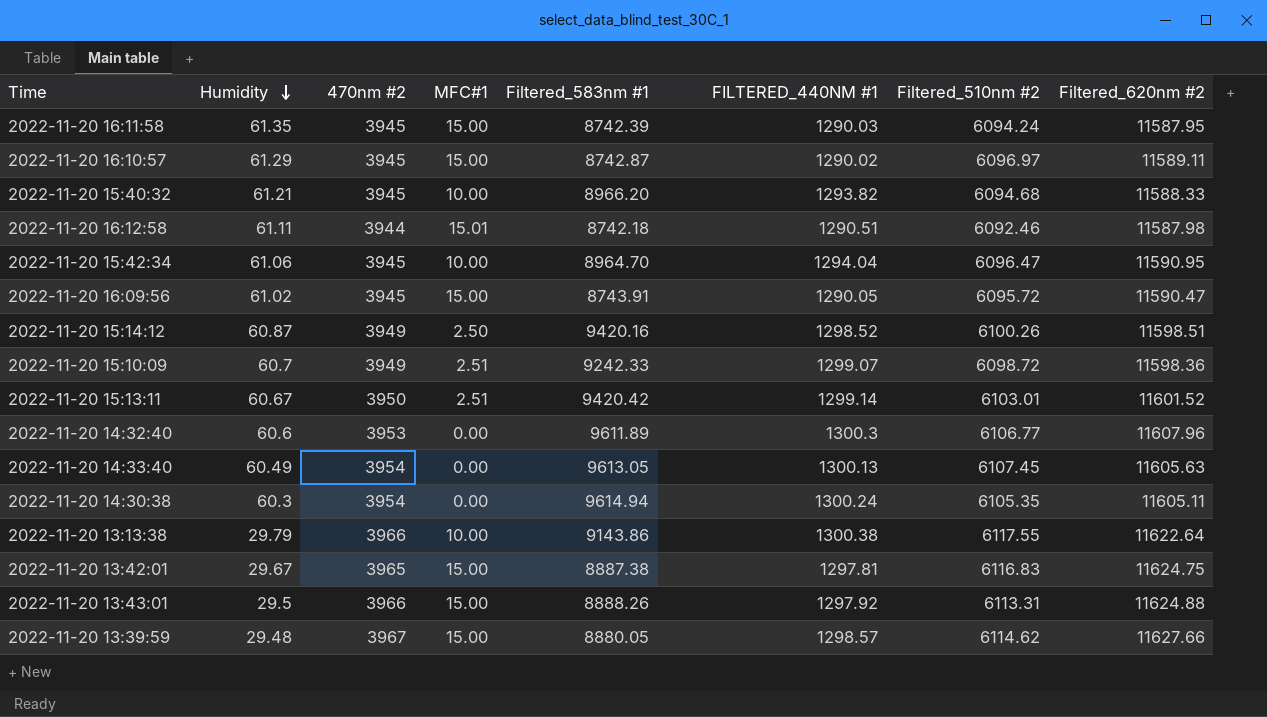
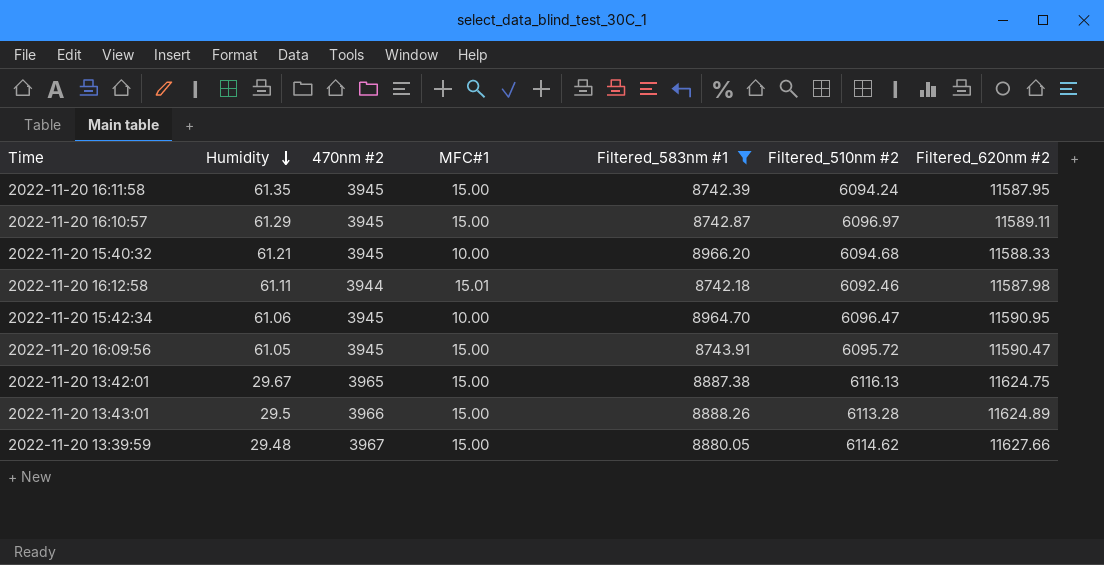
filter: none -> Filtered_583nm #1 <= 8966.20
column FILTERED_440NM #1 | position: 6 -> none
2022-11-20 16:09:56 | Humidity: 61.02 -> 61.05
2022-11-20 13:42:01 | Filtered_510nm #2: 6116.83 -> 6116.13
2022-11-20 13:43:01 | Filtered_510nm #2: 6113.31 -> 6113.28
2022-11-20 13:43:01 | Filtered_620nm #2: 11624.88 -> 11624.89

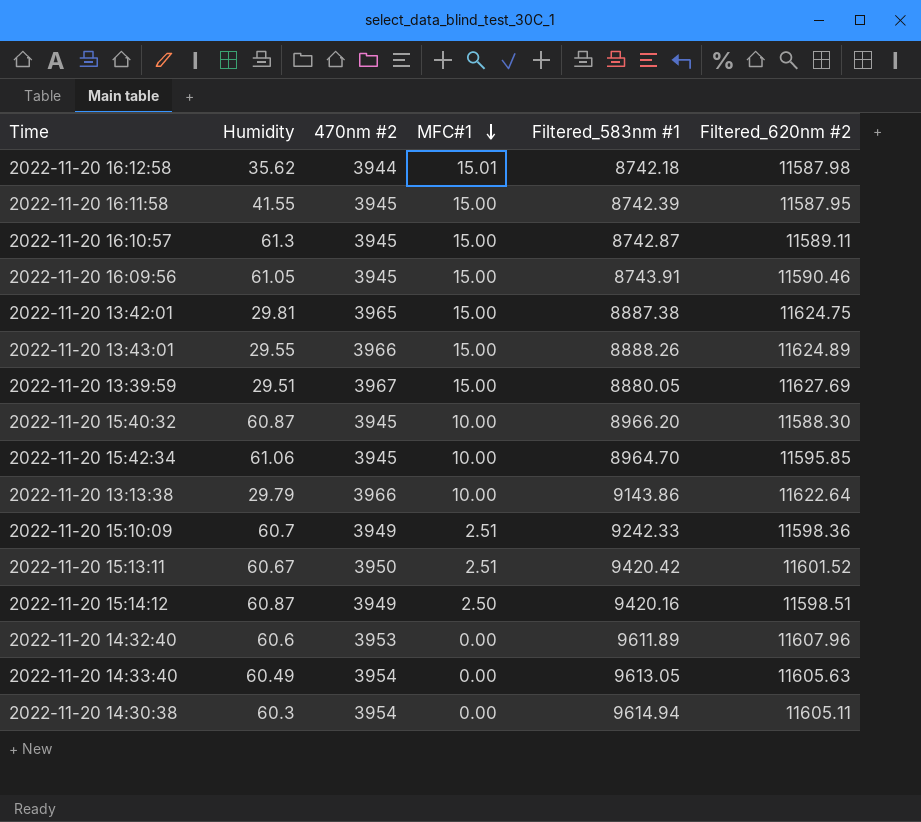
filter: Filtered_583nm #1 <= 8966.20 -> none
row order: Humidity descending -> MFC#1 descending
column Filtered_510nm #2 | position: 6 -> none
2022-11-20 16:12:58 | Humidity: 61.11 -> 35.62
2022-11-20 16:11:58 | Humidity: 61.35 -> 41.55
2022-11-20 16:10:57 | Humidity: 61.29 -> 61.3
2022-11-20 16:09:56 | Filtered_620nm #2: 11590.47 -> 11590.46
2022-11-20 13:42:01 | Humidity: 29.67 -> 29.81
2022-11-20 13:43:01 | Humidity: 29.5 -> 29.55
2022-11-20 13:39:59 | Humidity: 29.48 -> 29.51
2022-11-20 13:39:59 | Filtered_620nm #2: 11627.66 -> 11627.69
2022-11-20 15:40:32 | Humidity: 61.21 -> 60.87
2022-11-20 15:40:32 | Filtered_620nm #2: 11588.33 -> 11588.30
2022-11-20 15:42:34 | Filtered_620nm #2: 11590.95 -> 11595.85

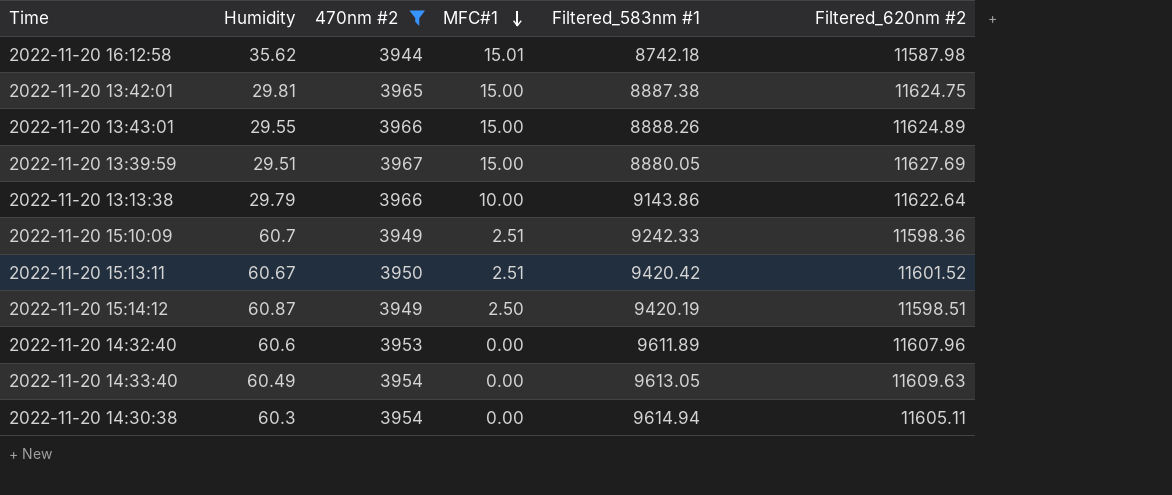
filter: none -> 470nm #2 != 3945
2022-11-20 15:14:12 | Filtered_583nm #1: 9420.16 -> 9420.19
2022-11-20 14:33:40 | Filtered_620nm #2: 11605.63 -> 11609.63

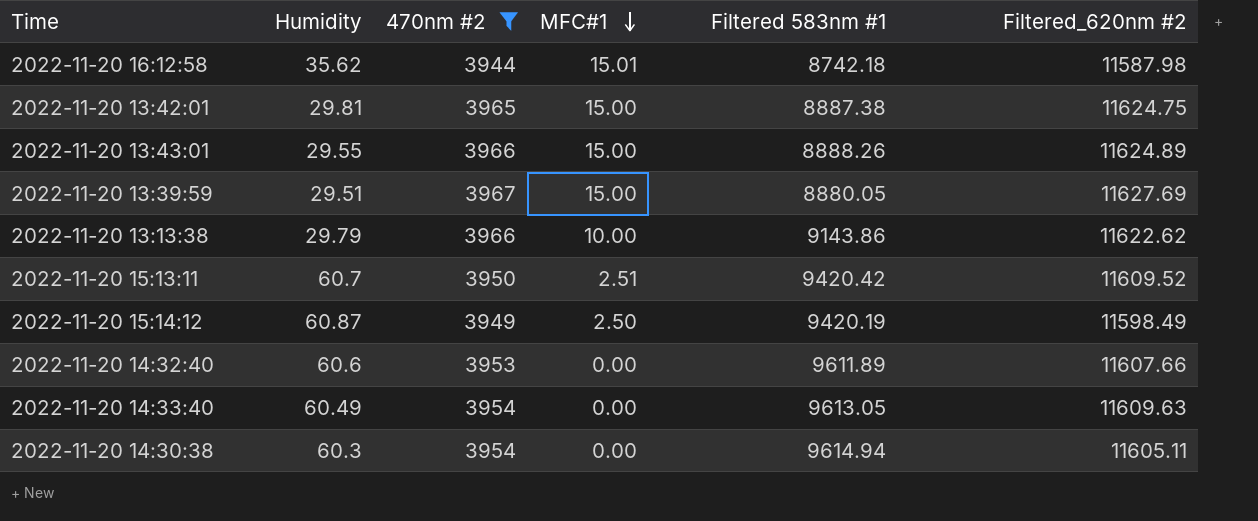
column name: Filtered_583nm #1 -> Filtered 583nm #1
row 2022-11-20 15:10:09: 60.7 | 3949 | 2.51 | 9242.33 | 11598.36 -> none
2022-11-20 13:13:38 | Filtered_620nm #2: 11622.64 -> 11622.62
2022-11-20 15:13:11 | Humidity: 60.67 -> 60.7
2022-11-20 15:13:11 | Filtered_620nm #2: 11601.52 -> 11609.52
2022-11-20 15:14:12 | Filtered_620nm #2: 11598.51 -> 11598.49
2022-11-20 14:32:40 | Filtered_620nm #2: 11607.96 -> 11607.66

